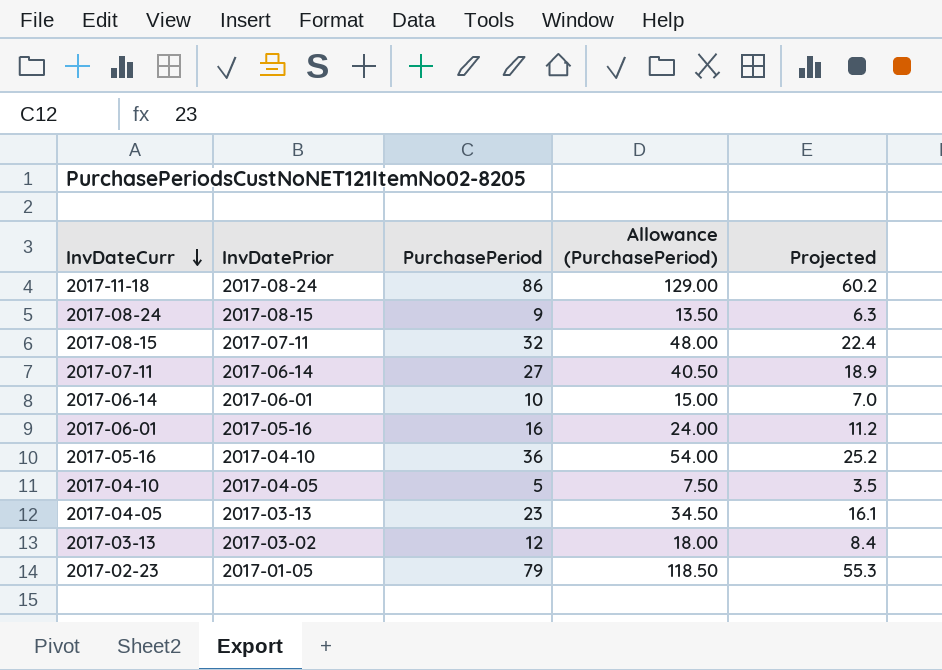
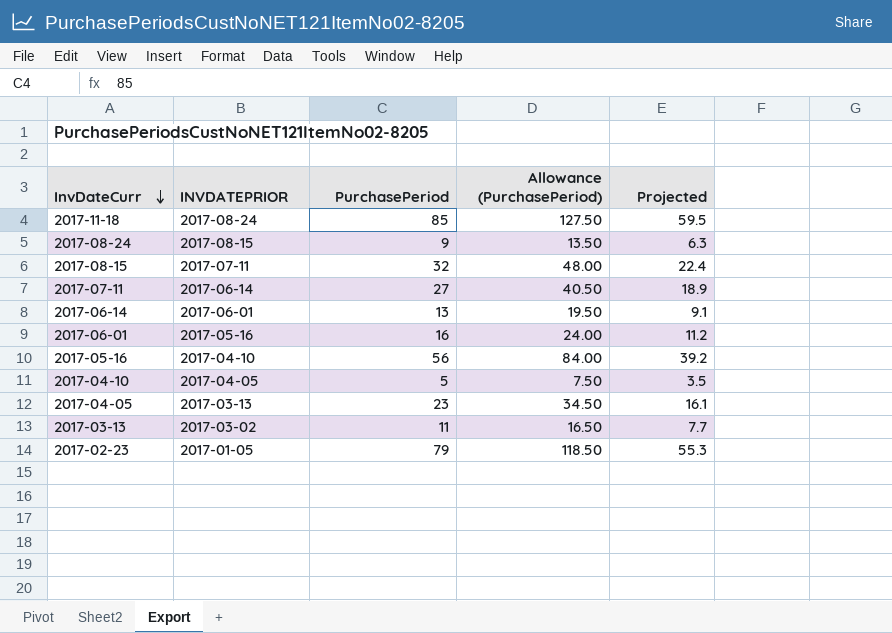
column name: InvDatePrior -> INVDATEPRIOR
2017-11-18 | PurchasePeriod: 86 -> 85
2017-11-18 | Allowance (PurchasePeriod): 129.00 -> 127.50
2017-11-18 | Projected: 60.2 -> 59.5
2017-06-14 | PurchasePeriod: 10 -> 13
2017-06-14 | Allowance (PurchasePeriod): 15.00 -> 19.50
2017-06-14 | Projected: 7.0 -> 9.1
2017-05-16 | PurchasePeriod: 36 -> 56
2017-05-16 | Allowance (PurchasePeriod): 54.00 -> 84.00
2017-05-16 | Projected: 25.2 -> 39.2
2017-03-13 | PurchasePeriod: 12 -> 11
2017-03-13 | Allowance (PurchasePeriod): 18.00 -> 16.50
2017-03-13 | Projected: 8.4 -> 7.7

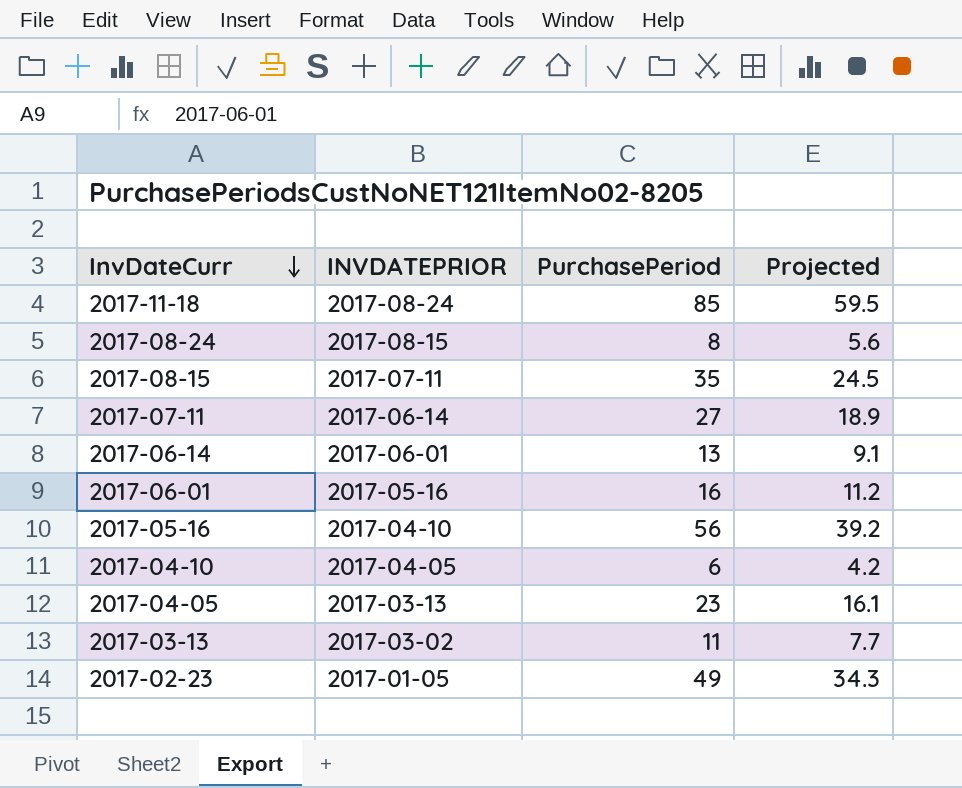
column Allowance (PurchasePeriod) | formula: [PurchasePeriod] * 1.5 -> none
2017-08-24 | PurchasePeriod: 9 -> 8
2017-08-24 | Projected: 6.3 -> 5.6
2017-08-15 | PurchasePeriod: 32 -> 35
2017-08-15 | Projected: 22.4 -> 24.5
2017-04-10 | PurchasePeriod: 5 -> 6
2017-04-10 | Projected: 3.5 -> 4.2
2017-02-23 | PurchasePeriod: 79 -> 49
2017-02-23 | Projected: 55.3 -> 34.3

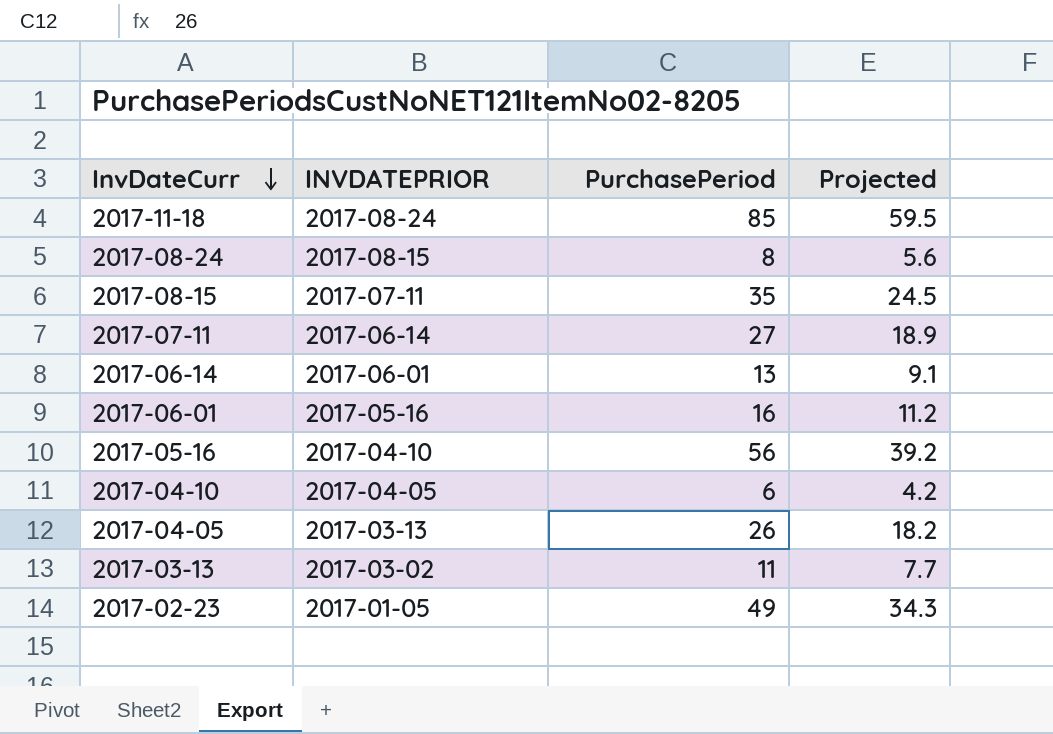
2017-04-05 | PurchasePeriod: 23 -> 26
2017-04-05 | Projected: 16.1 -> 18.2

